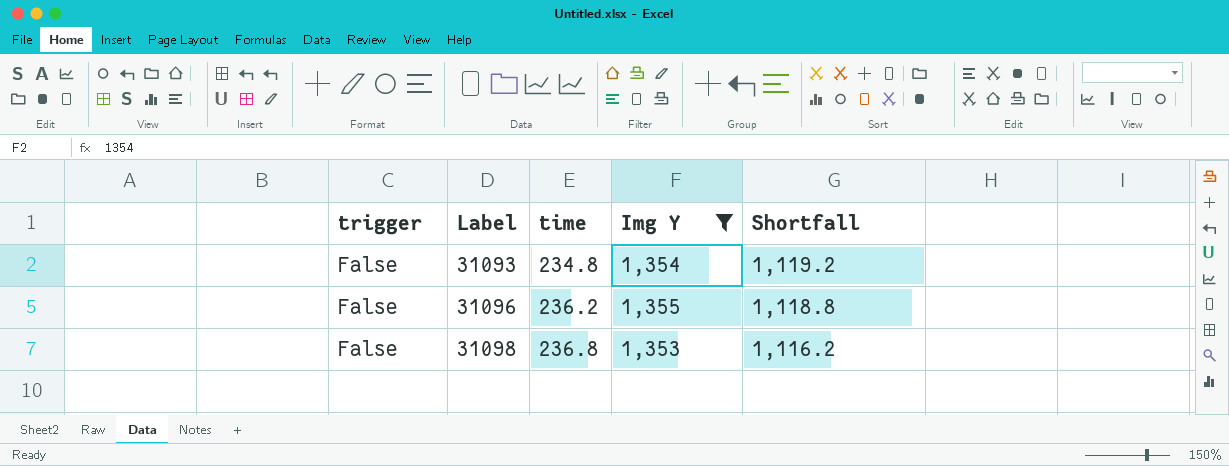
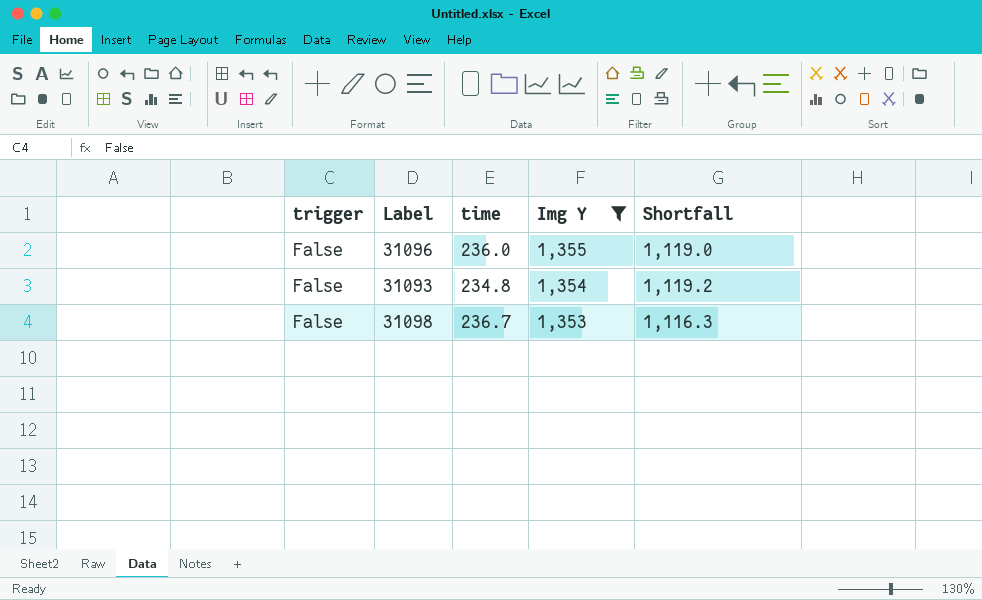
row order: Label ascending -> Img Y descending
31096 | time: 236.2 -> 236.0
31096 | Shortfall: 1,118.8 -> 1,119.0
31098 | time: 236.8 -> 236.7
31098 | Shortfall: 1,116.2 -> 1,116.3

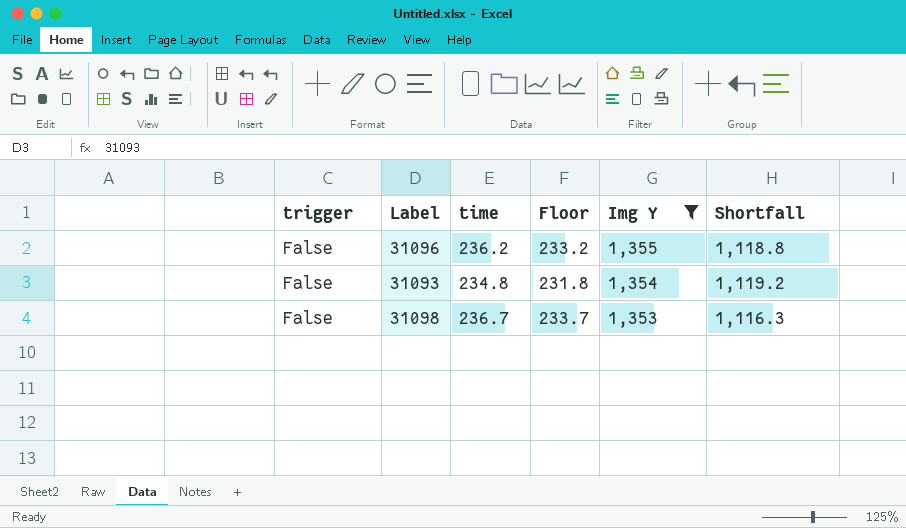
column Floor | formula: none -> [time] - 3
31096 | time: 236.0 -> 236.2
31096 | Shortfall: 1,119.0 -> 1,118.8

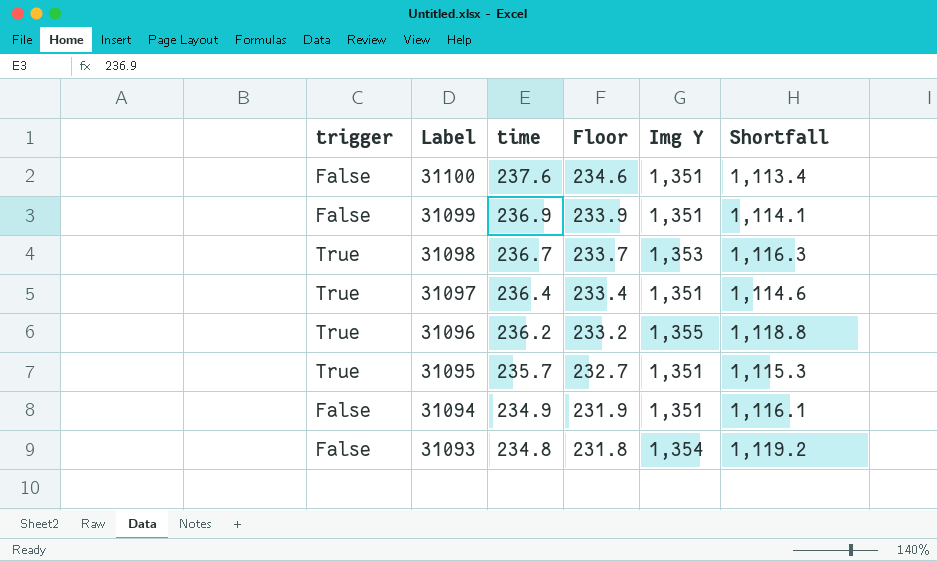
filter: Img Y != 1,351 -> none
row order: Img Y descending -> Label descending
31098 | trigger: False -> True
31096 | trigger: False -> True

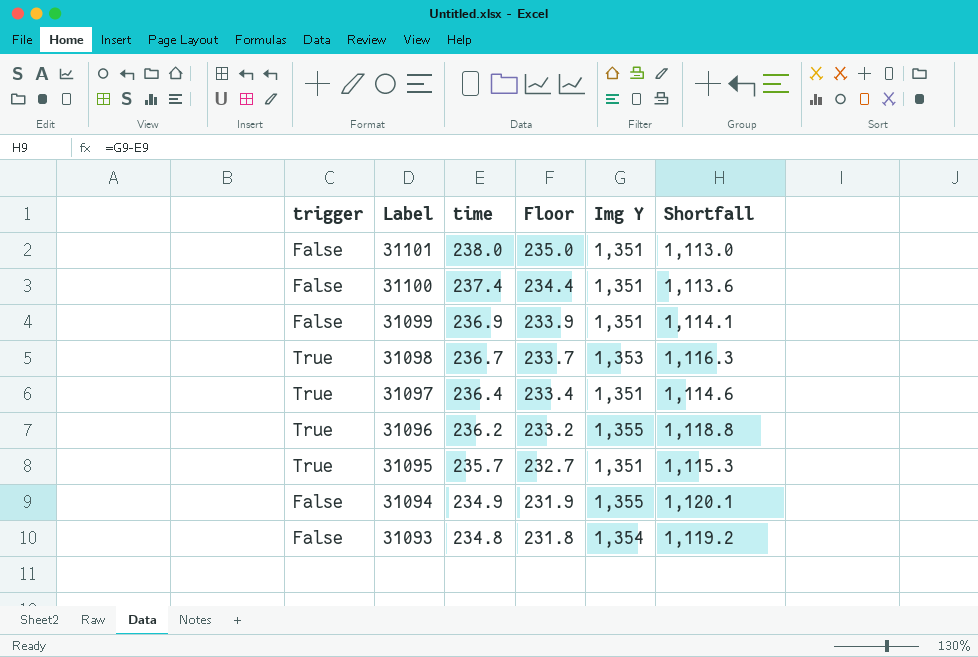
row 31101: none -> False | 238.0 | 235.0 | 1,351 | 1,113.0
31100 | time: 237.6 -> 237.4
31100 | Floor: 234.6 -> 234.4
31100 | Shortfall: 1,113.4 -> 1,113.6
31094 | Img Y: 1,351 -> 1,355
31094 | Shortfall: 1,116.1 -> 1,120.1

